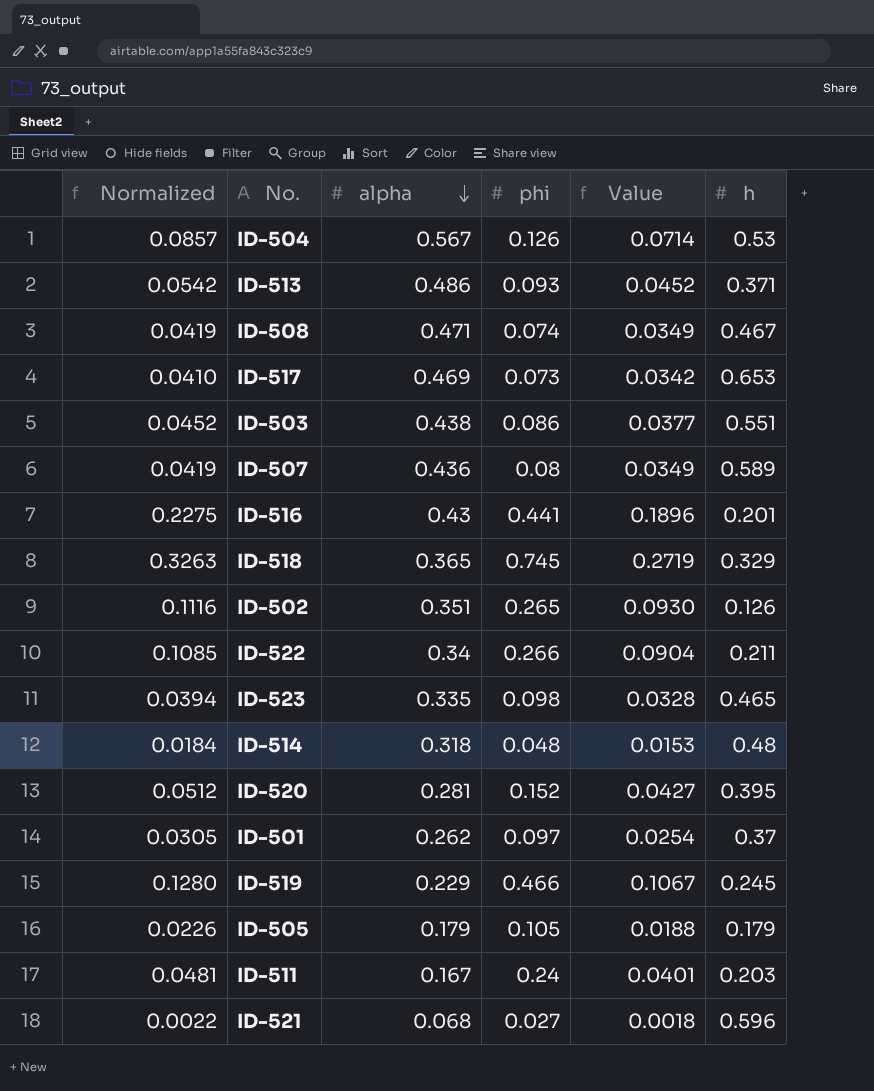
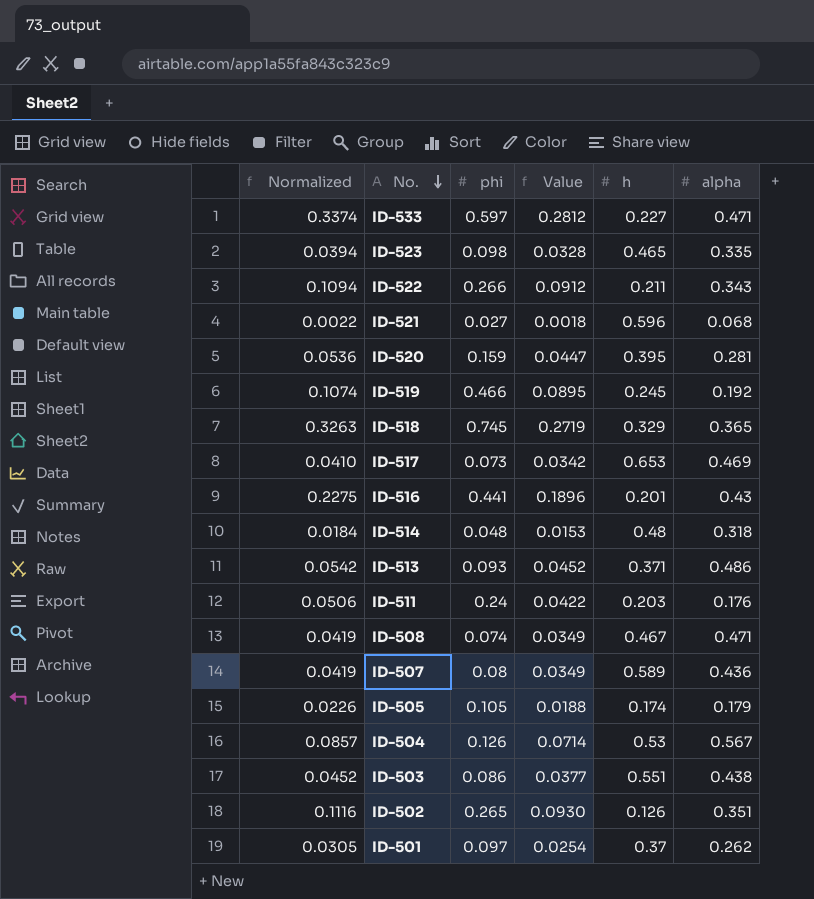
row order: alpha descending -> No. descending
column alpha | position: 3 -> 6
row ID-533: none -> 0.3374 | 0.597 | 0.2812 | 0.227 | 0.471
ID-522 | Normalized: 0.1085 -> 0.1094
ID-522 | Value: 0.0904 -> 0.0912
ID-522 | alpha: 0.34 -> 0.343
ID-520 | Normalized: 0.0512 -> 0.0536
ID-520 | phi: 0.152 -> 0.159
ID-520 | Value: 0.0427 -> 0.0447
ID-519 | Normalized: 0.1280 -> 0.1074
ID-519 | Value: 0.1067 -> 0.0895
ID-519 | alpha: 0.229 -> 0.192
ID-511 | Normalized: 0.0481 -> 0.0506
ID-511 | Value: 0.0401 -> 0.0422
ID-511 | alpha: 0.167 -> 0.176
ID-505 | h: 0.179 -> 0.174

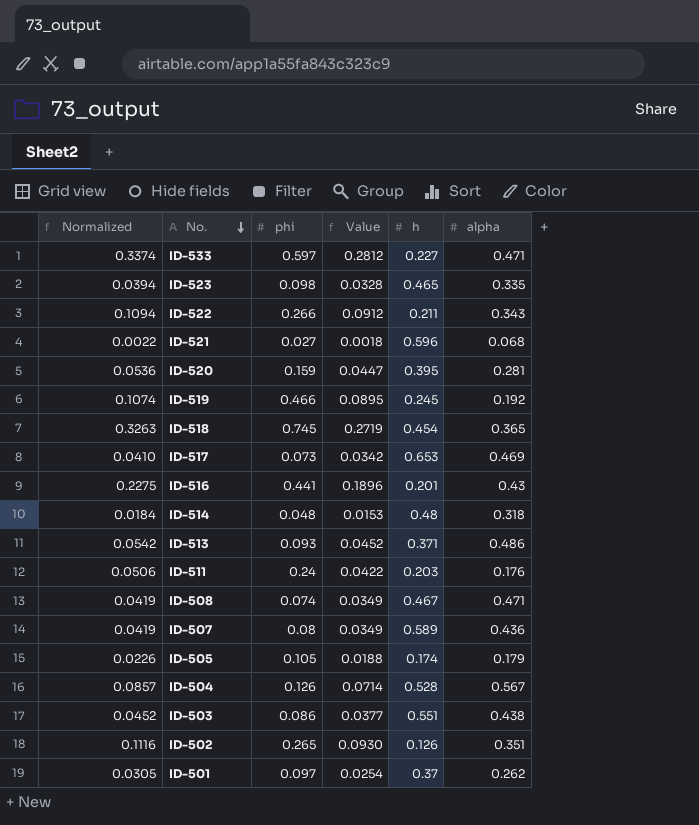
ID-518 | h: 0.329 -> 0.454
ID-504 | h: 0.53 -> 0.528

